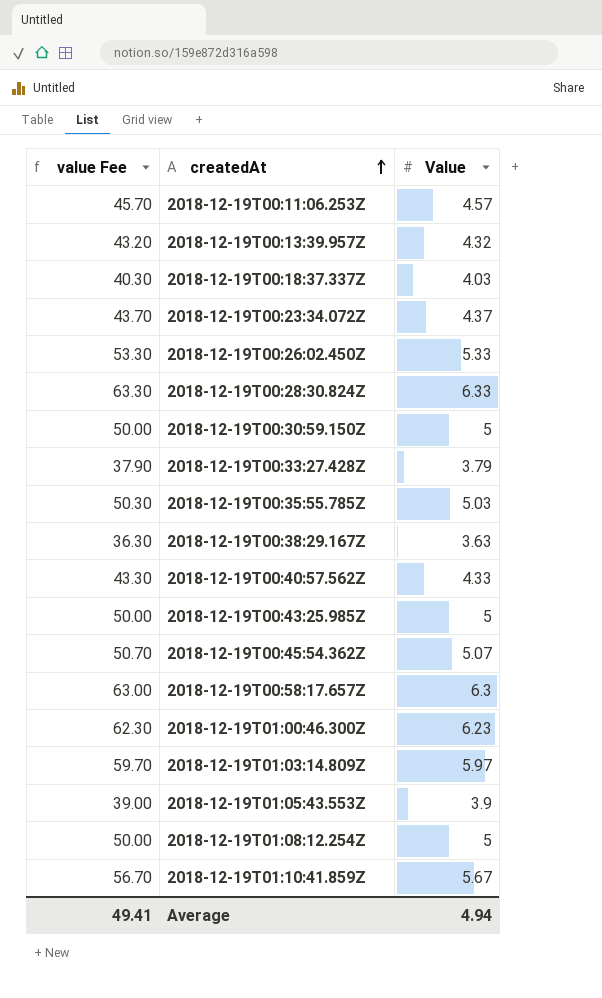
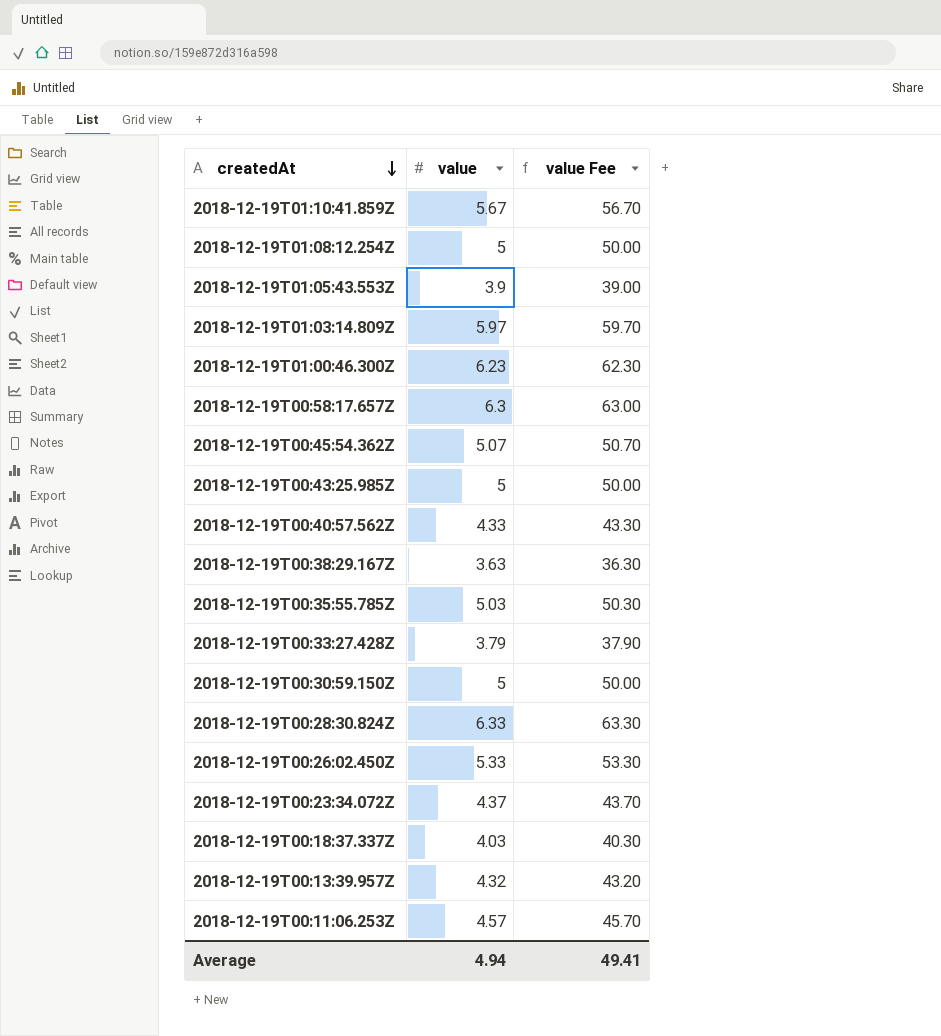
row order: createdAt ascending -> createdAt descending
column name: Value -> value
column value Fee | position: 1 -> 3

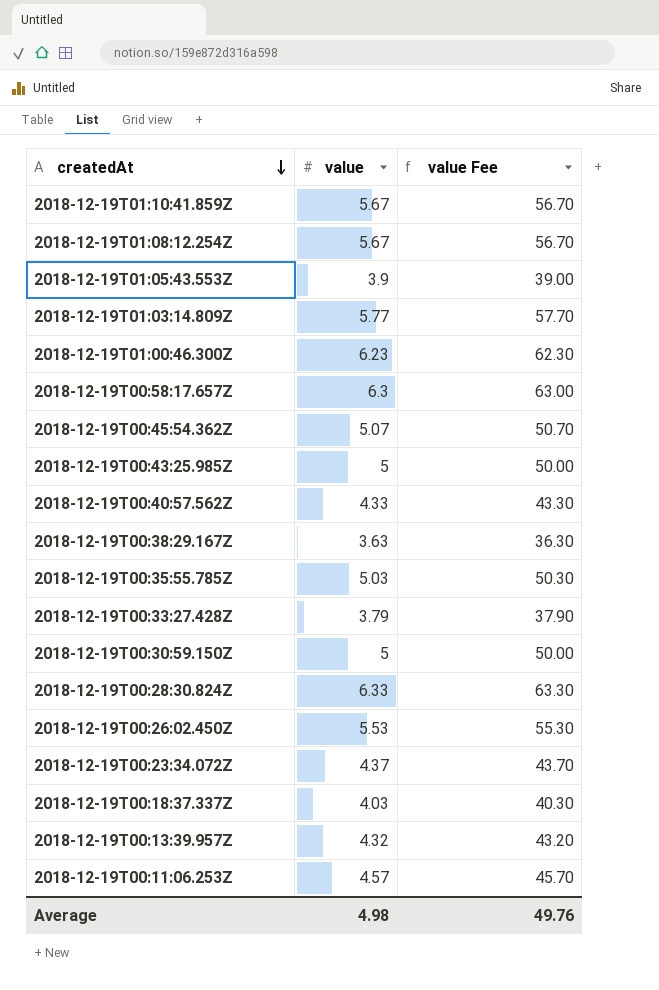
2018-12-19T01:08:12.254Z | value: 5 -> 5.67
2018-12-19T01:08:12.254Z | value Fee: 50.00 -> 56.70
2018-12-19T01:03:14.809Z | value: 5.97 -> 5.77
2018-12-19T01:03:14.809Z | value Fee: 59.70 -> 57.70
2018-12-19T00:26:02.450Z | value: 5.33 -> 5.53
2018-12-19T00:26:02.450Z | value Fee: 53.30 -> 55.30
Average | value: 4.94 -> 4.98
Average | value Fee: 49.41 -> 49.76

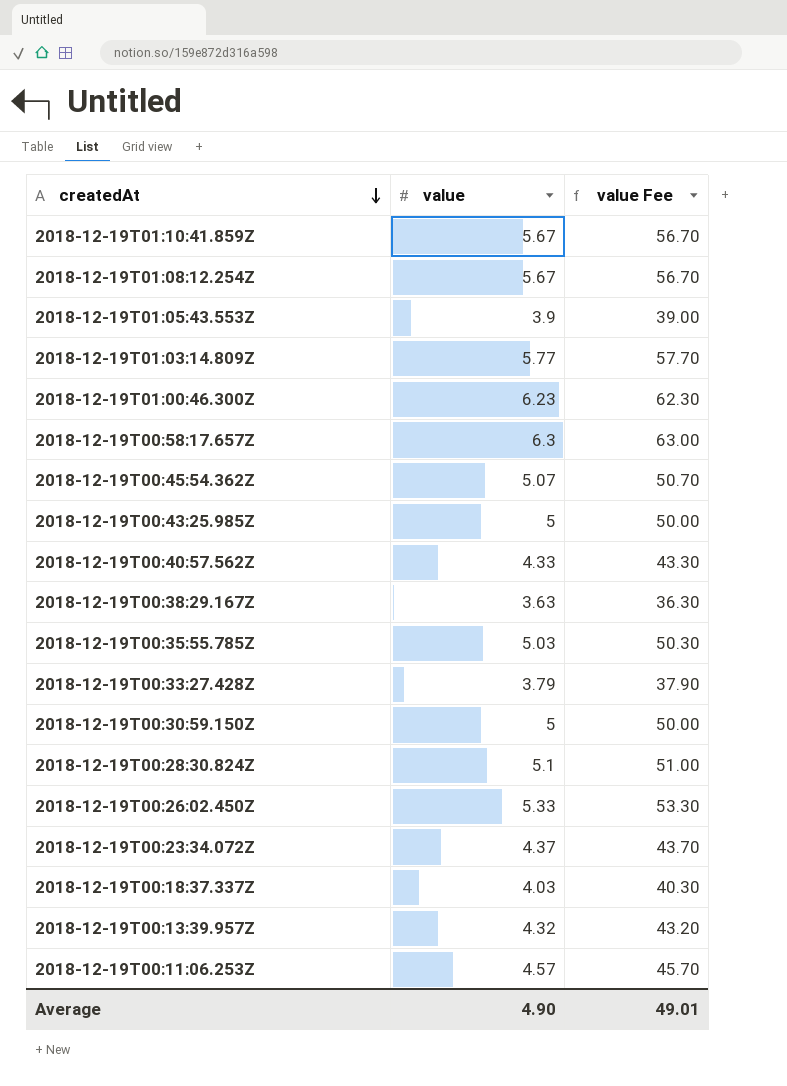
2018-12-19T00:28:30.824Z | value: 6.33 -> 5.1
2018-12-19T00:28:30.824Z | value Fee: 63.30 -> 51.00
2018-12-19T00:26:02.450Z | value: 5.53 -> 5.33
2018-12-19T00:26:02.450Z | value Fee: 55.30 -> 53.30
Average | value: 4.98 -> 4.90
Average | value Fee: 49.76 -> 49.01

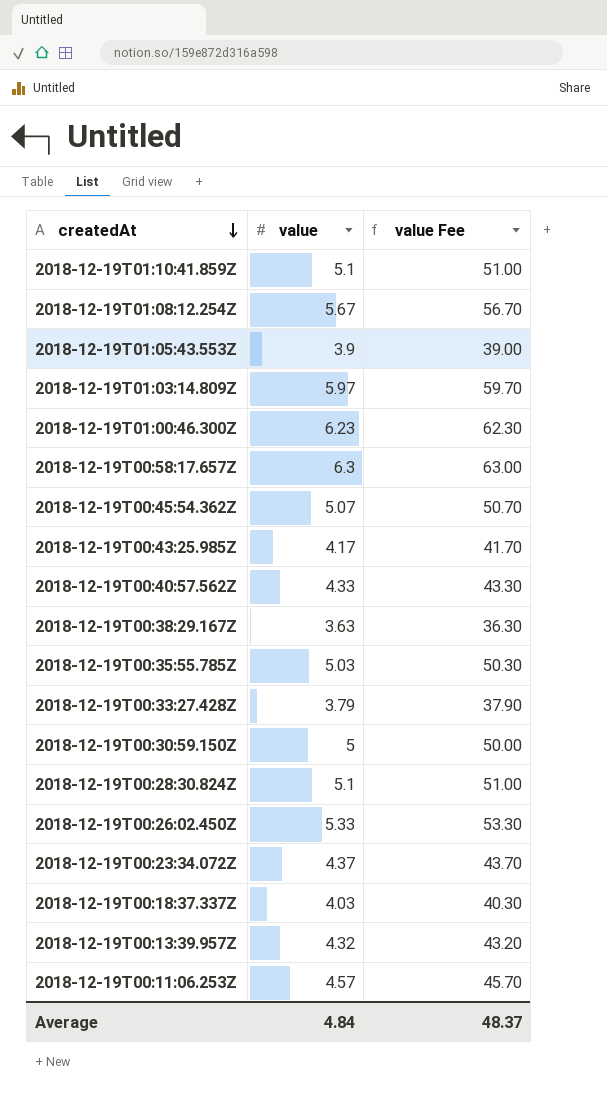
2018-12-19T01:10:41.859Z | value: 5.67 -> 5.1
2018-12-19T01:10:41.859Z | value Fee: 56.70 -> 51.00
2018-12-19T01:03:14.809Z | value: 5.77 -> 5.97
2018-12-19T01:03:14.809Z | value Fee: 57.70 -> 59.70
2018-12-19T00:43:25.985Z | value: 5 -> 4.17
2018-12-19T00:43:25.985Z | value Fee: 50.00 -> 41.70
Average | value: 4.90 -> 4.84
Average | value Fee: 49.01 -> 48.37

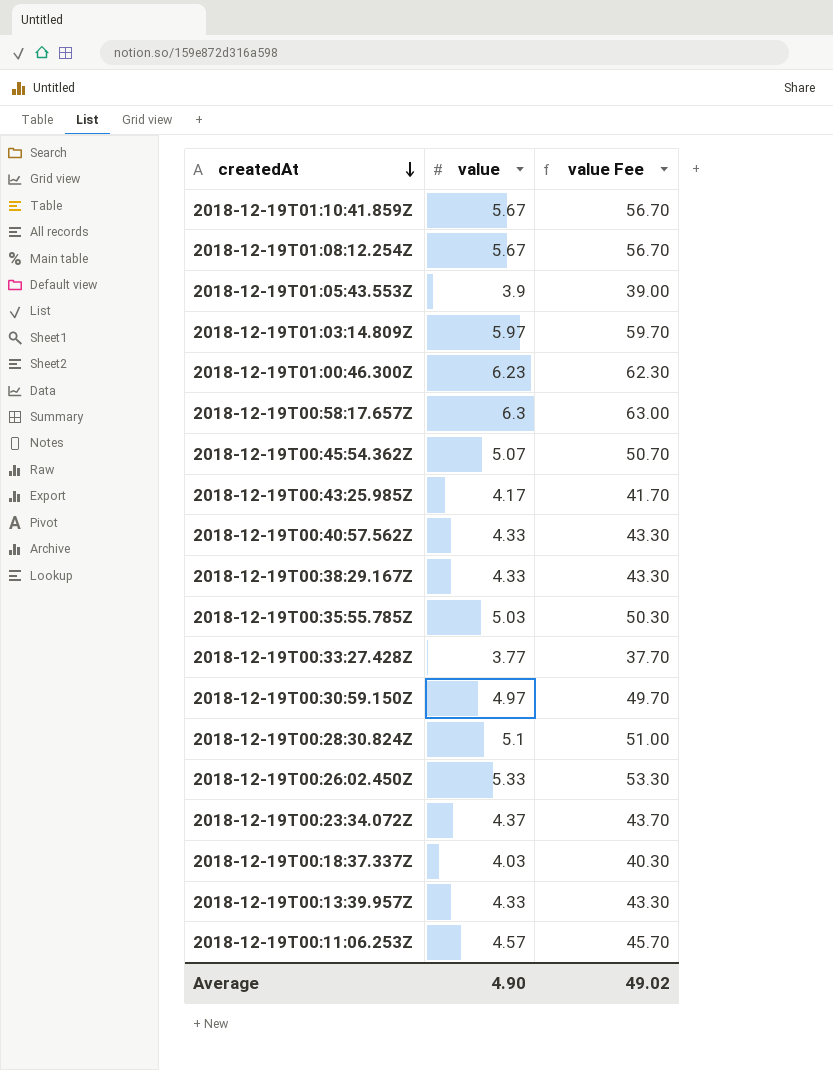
2018-12-19T01:10:41.859Z | value: 5.1 -> 5.67
2018-12-19T01:10:41.859Z | value Fee: 51.00 -> 56.70
2018-12-19T00:38:29.167Z | value: 3.63 -> 4.33
2018-12-19T00:38:29.167Z | value Fee: 36.30 -> 43.30
2018-12-19T00:33:27.428Z | value: 3.79 -> 3.77
2018-12-19T00:33:27.428Z | value Fee: 37.90 -> 37.70
2018-12-19T00:30:59.150Z | value: 5 -> 4.97
2018-12-19T00:30:59.150Z | value Fee: 50.00 -> 49.70
2018-12-19T00:13:39.957Z | value: 4.32 -> 4.33
2018-12-19T00:13:39.957Z | value Fee: 43.20 -> 43.30
Average | value: 4.84 -> 4.90
Average | value Fee: 48.37 -> 49.02

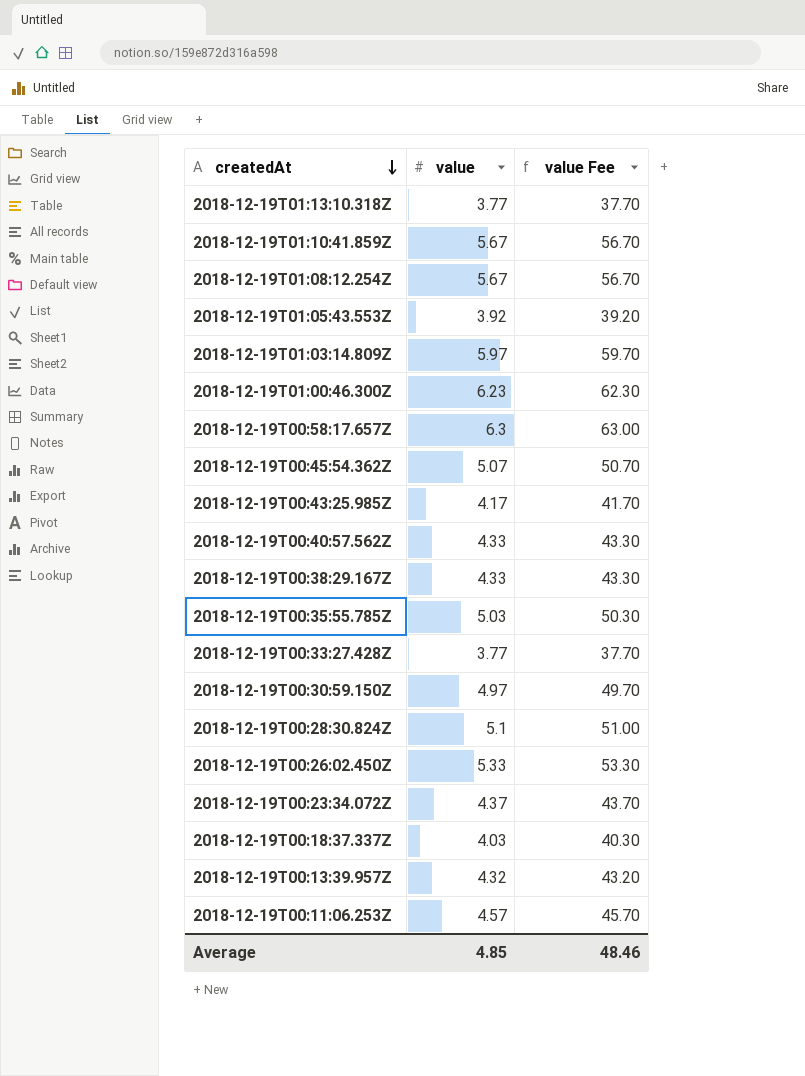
row 2018-12-19T01:13:10.318Z: none -> 3.77 | 37.70
2018-12-19T01:05:43.553Z | value: 3.9 -> 3.92
2018-12-19T01:05:43.553Z | value Fee: 39.00 -> 39.20
2018-12-19T00:13:39.957Z | value: 4.33 -> 4.32
2018-12-19T00:13:39.957Z | value Fee: 43.30 -> 43.20
Average | value: 4.90 -> 4.85
Average | value Fee: 49.02 -> 48.46

